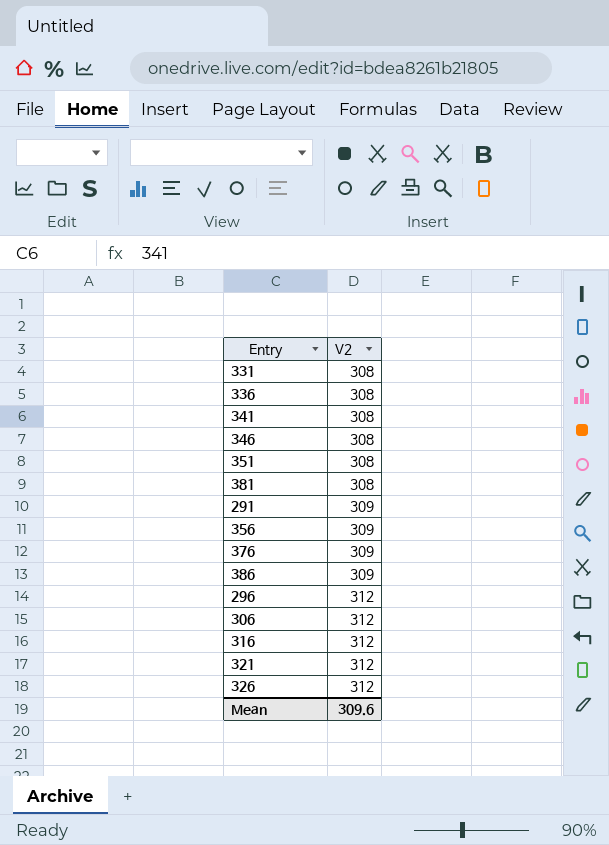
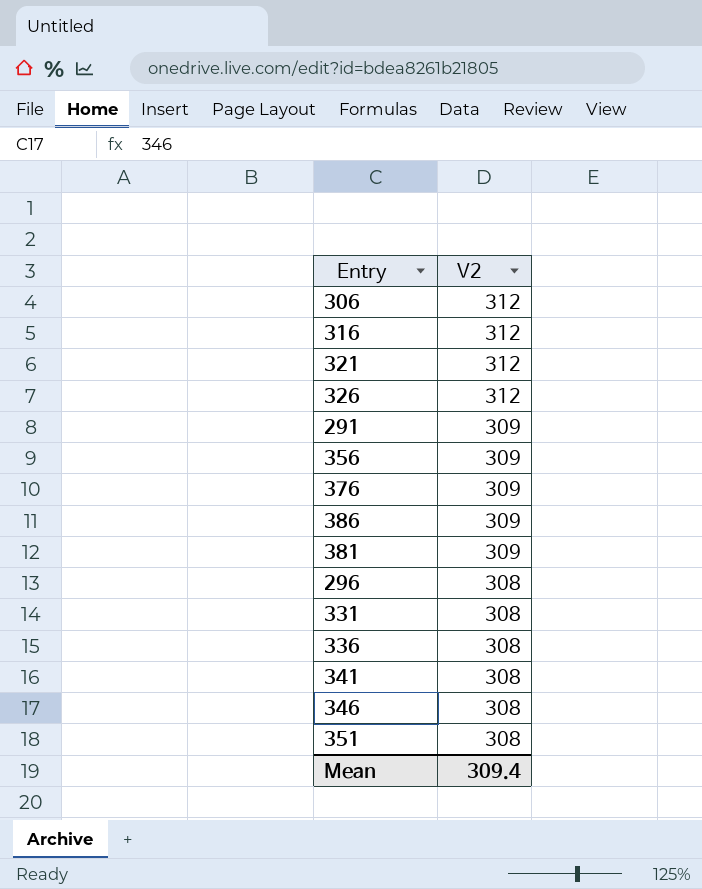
row order: V2 ascending -> V2 descending
381 | V2: 308 -> 309
296 | V2: 312 -> 308
Mean | V2: 309.6 -> 309.4

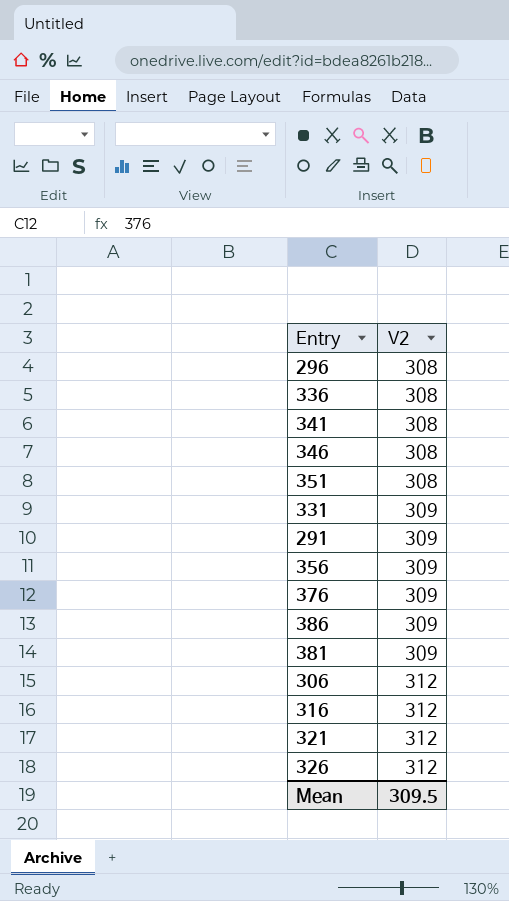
row order: V2 descending -> V2 ascending
331 | V2: 308 -> 309
Mean | V2: 309.4 -> 309.5

